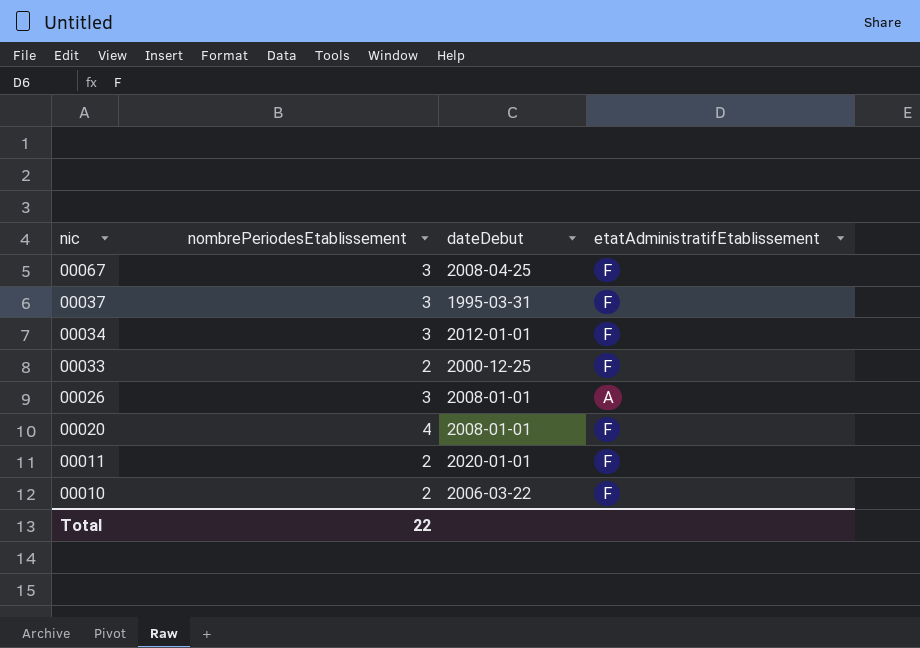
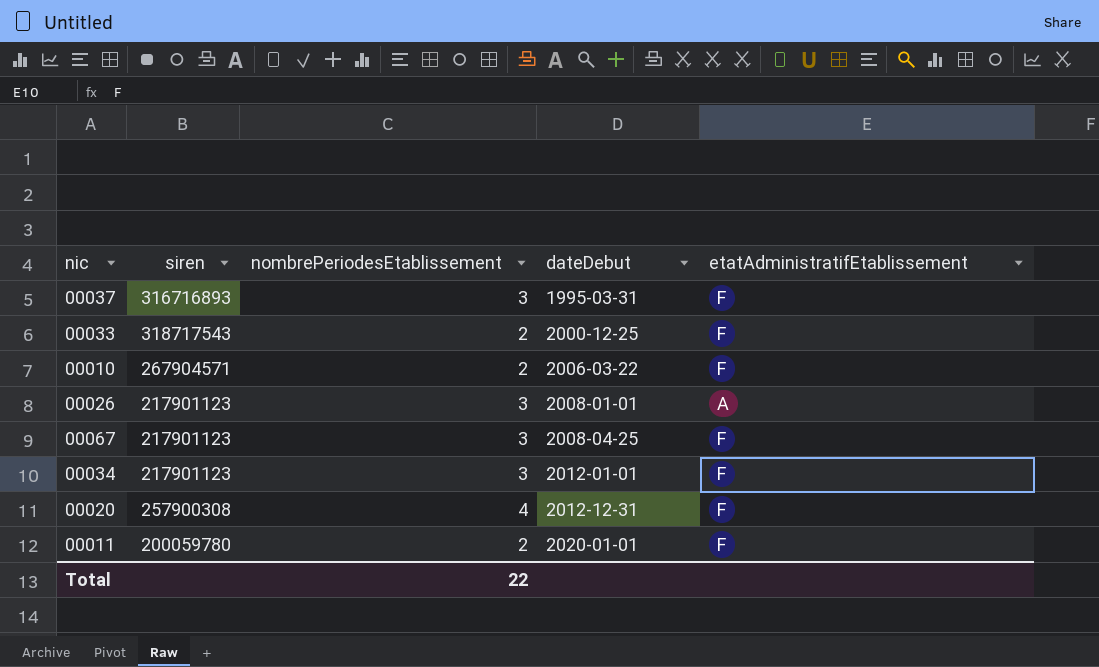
row order: nic descending -> dateDebut ascending
column siren | position: none -> 2
00020 | dateDebut: 2008-01-01 -> 2012-12-31

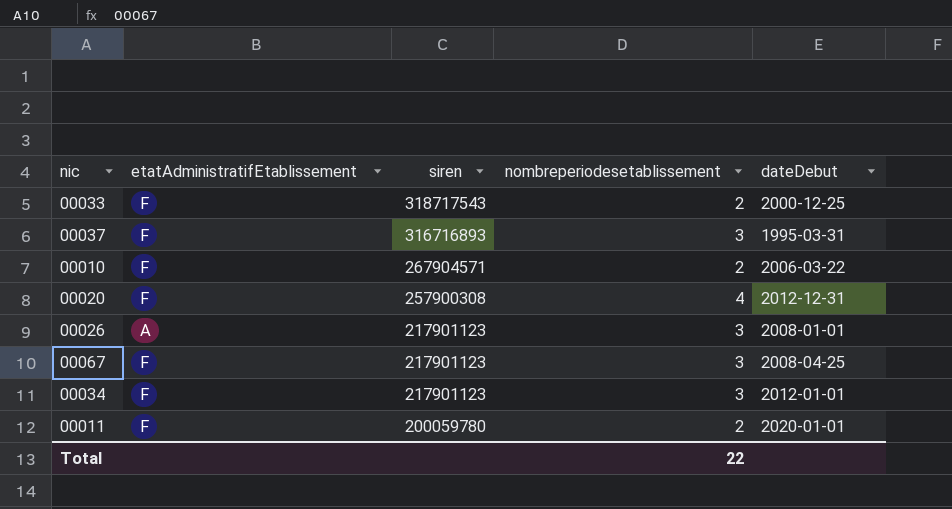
row order: dateDebut ascending -> siren descending
column etatAdministratifEtablissement | position: 5 -> 2
column name: nombrePeriodesEtablissement -> nombreperiodesetablissement

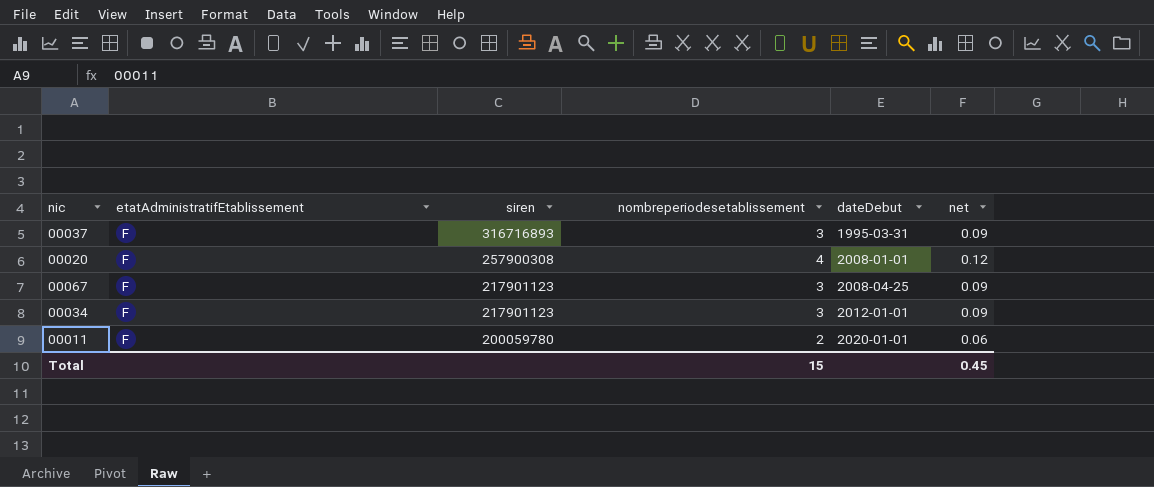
column net | formula: none -> [nombreperiodesetablissement] * 0.03
row 00033: F | 318717543 | 2 | 2000-12-25 -> none
row 00010: F | 267904571 | 2 | 2006-03-22 -> none
row 00026: A | 217901123 | 3 | 2008-01-01 -> none
00020 | dateDebut: 2012-12-31 -> 2008-01-01
Total | nombreperiodesetablissement: 22 -> 15

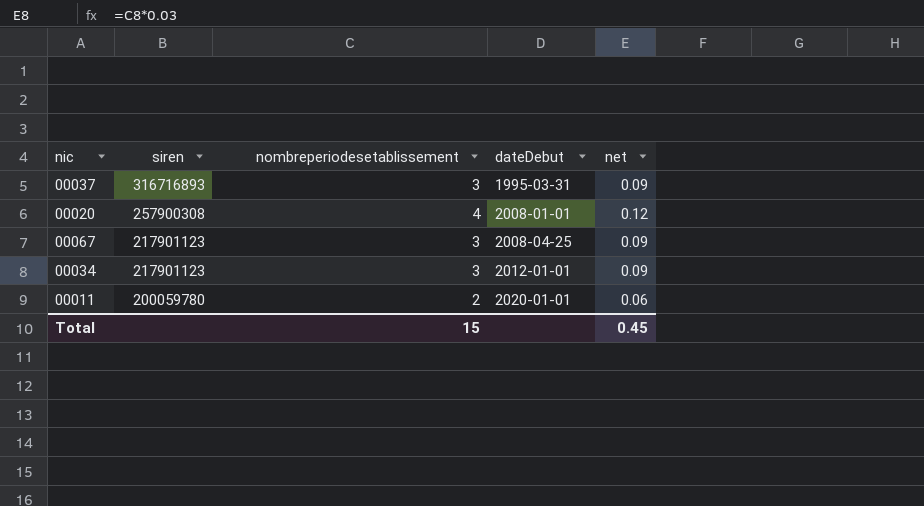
column etatAdministratifEtablissement | position: 2 -> none

